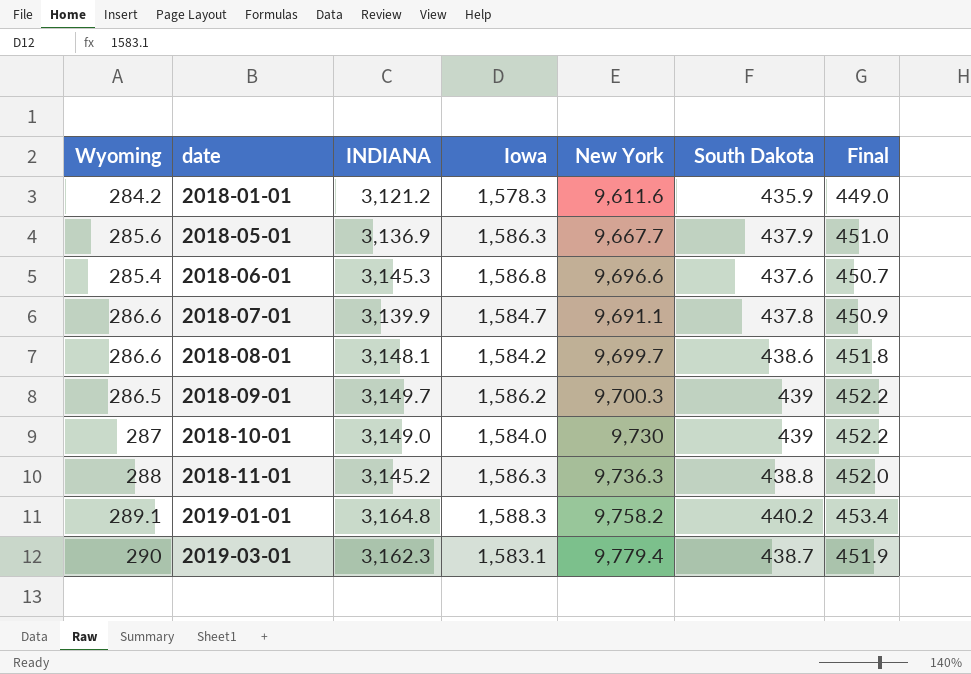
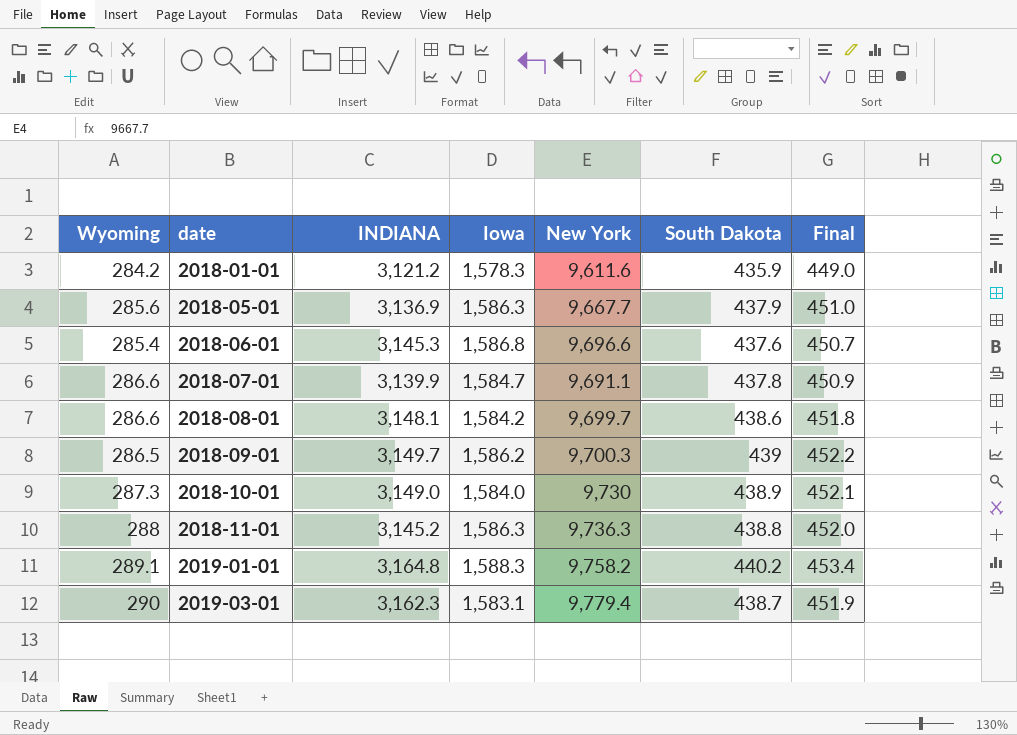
2018-10-01 | Wyoming: 287 -> 287.3
2018-10-01 | South Dakota: 439 -> 438.9
2018-10-01 | Final: 452.2 -> 452.1

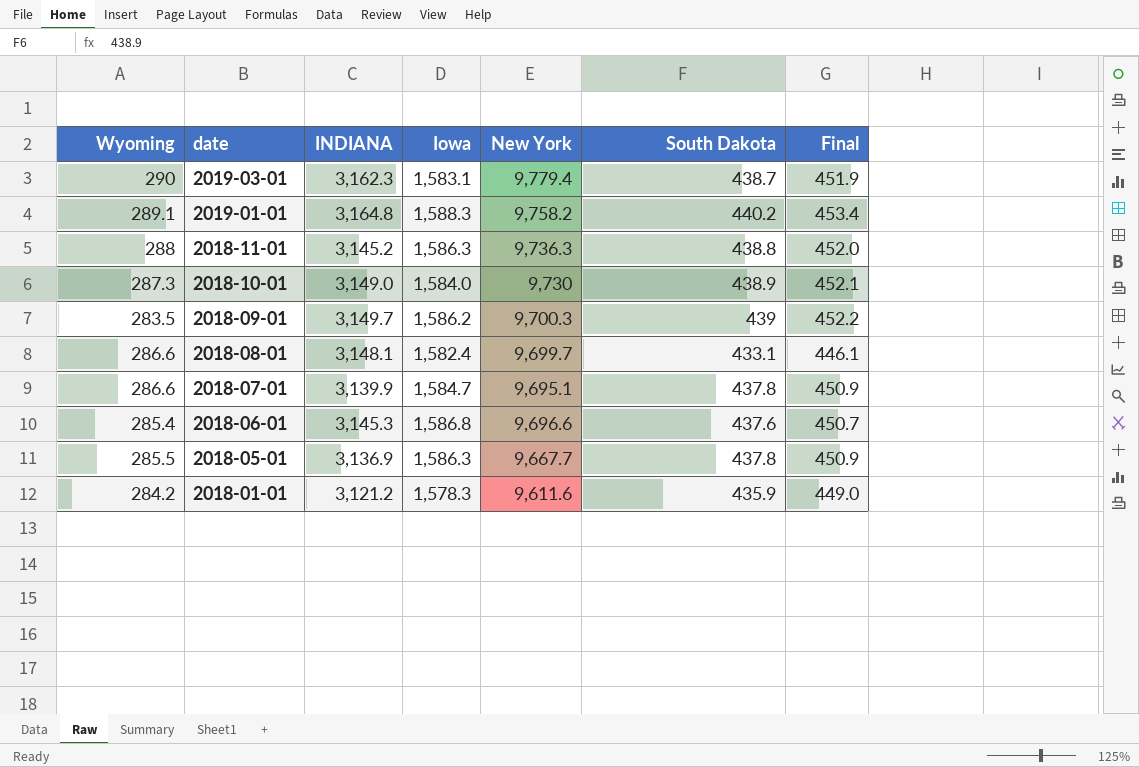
row order: date ascending -> date descending
2018-09-01 | Wyoming: 286.5 -> 283.5
2018-08-01 | Iowa: 1,584.2 -> 1,582.4
2018-08-01 | South Dakota: 438.6 -> 433.1
2018-08-01 | Final: 451.8 -> 446.1
2018-07-01 | New York: 9,691.1 -> 9,695.1
2018-05-01 | Wyoming: 285.6 -> 285.5
2018-05-01 | South Dakota: 437.9 -> 437.8
2018-05-01 | Final: 451.0 -> 450.9

